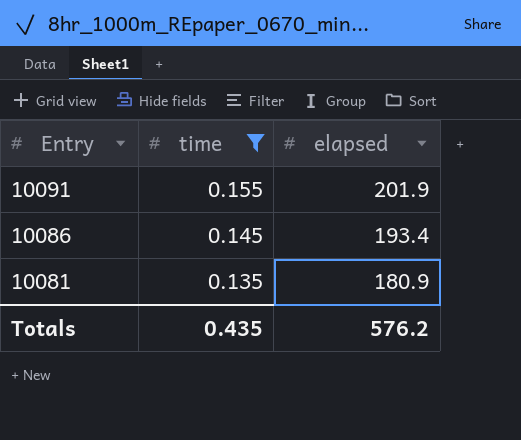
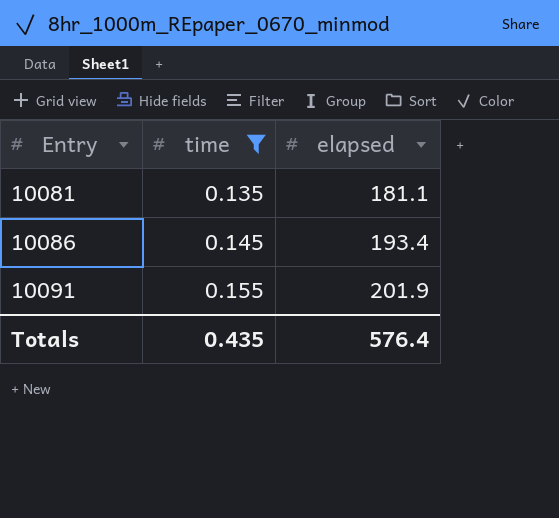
row order: Entry descending -> Entry ascending
10081 | elapsed: 180.9 -> 181.1
Totals | elapsed: 576.2 -> 576.4

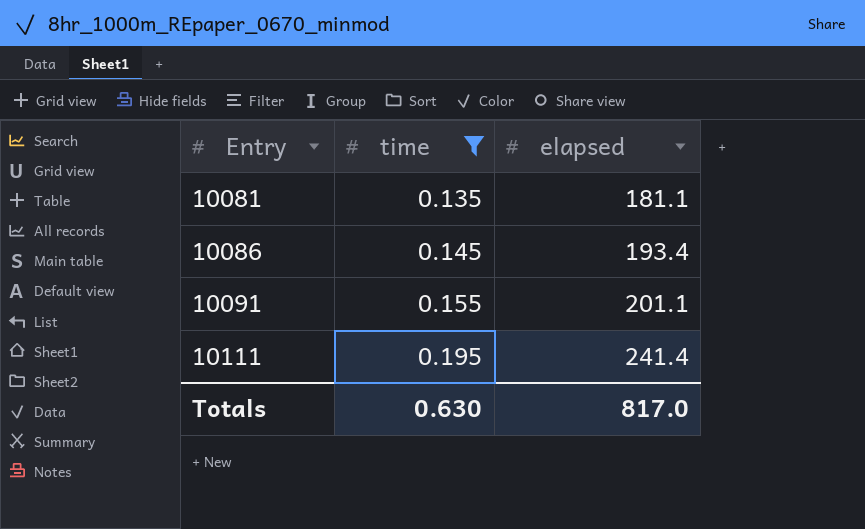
10091 | elapsed: 201.9 -> 201.1
row 10111: none -> 0.195 | 241.4
Totals | time: 0.435 -> 0.630
Totals | elapsed: 576.4 -> 817.0

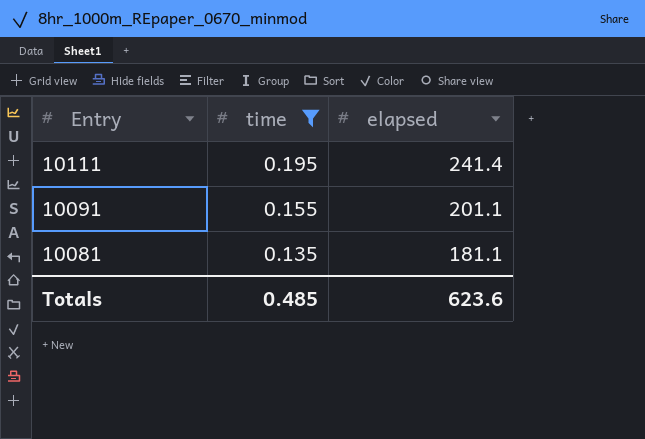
row order: Entry ascending -> Entry descending
row 10086: 0.145 | 193.4 -> none
Totals | time: 0.630 -> 0.485
Totals | elapsed: 817.0 -> 623.6

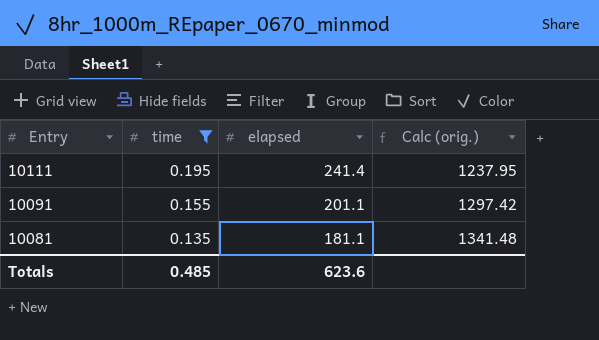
column Calc (orig.) | formula: none -> [elapsed] / [time]

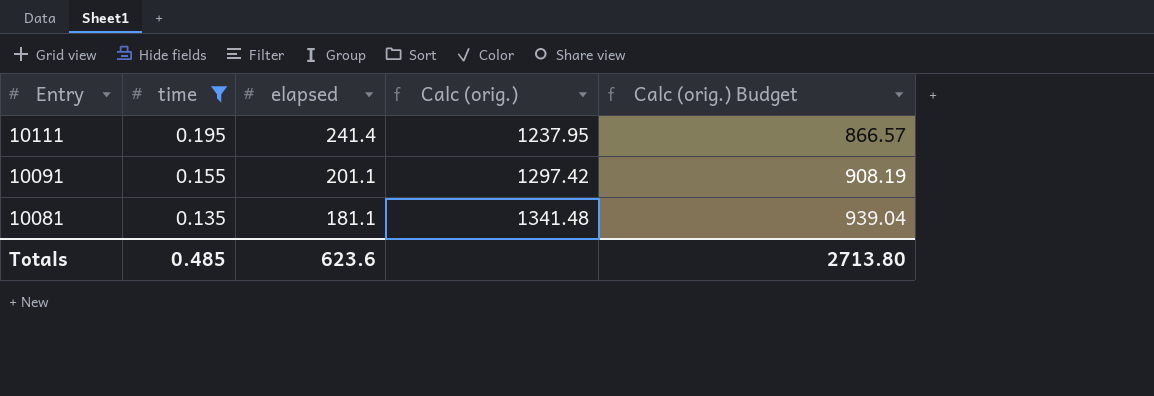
column Calc (orig.) Budget | formula: none -> [Calc (orig.)] * 0.7

